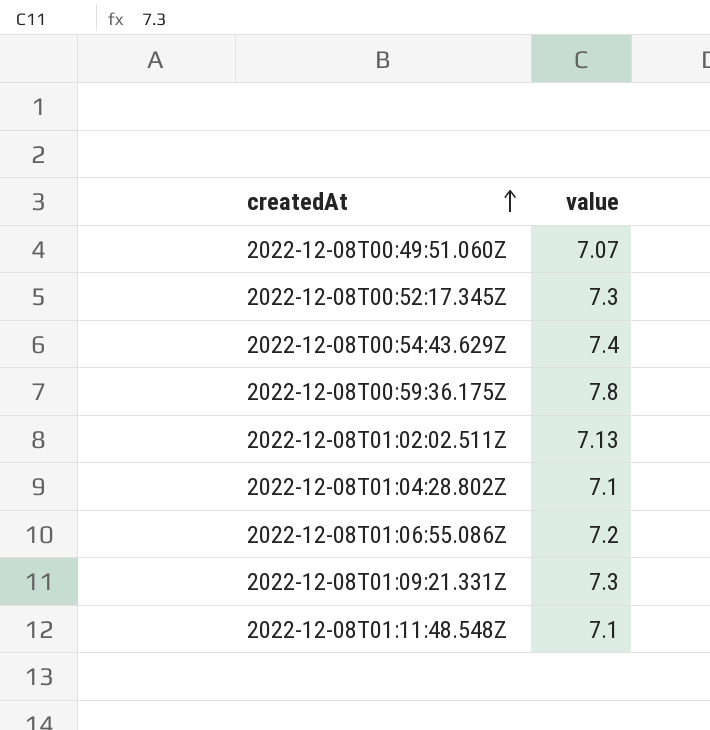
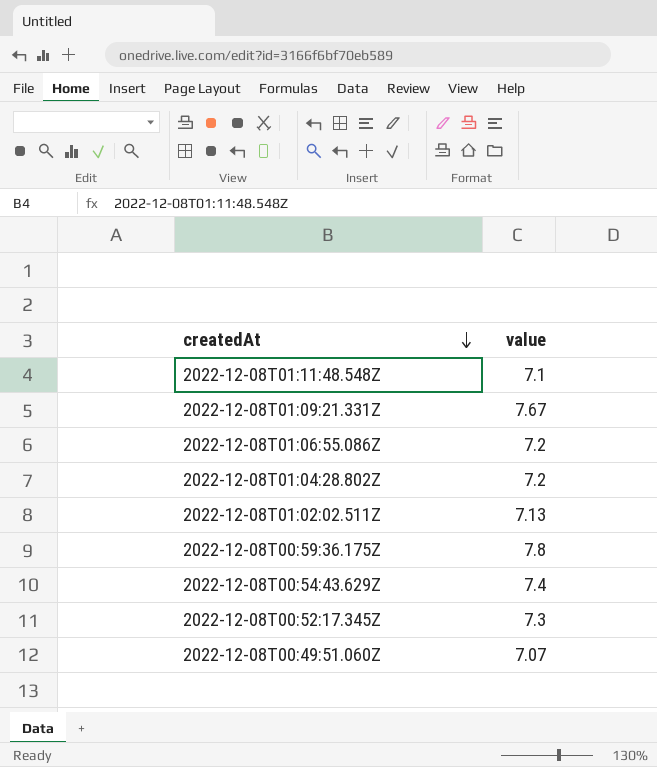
row order: createdAt ascending -> createdAt descending
2022-12-08T01:09:21.331Z | value: 7.3 -> 7.67
2022-12-08T01:04:28.802Z | value: 7.1 -> 7.2

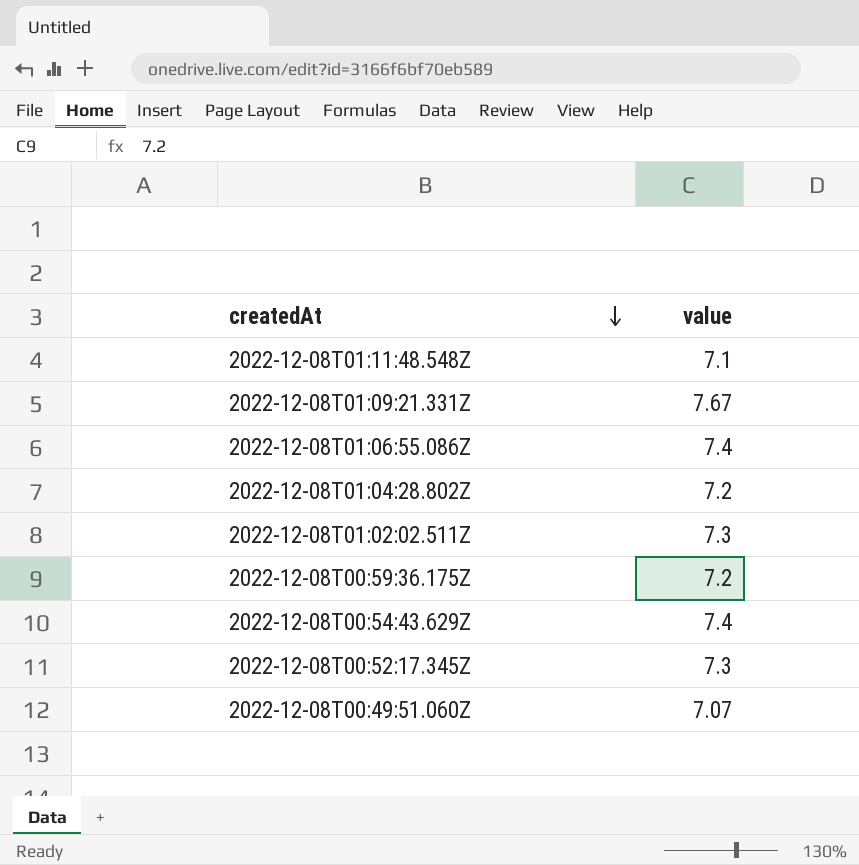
2022-12-08T01:06:55.086Z | value: 7.2 -> 7.4
2022-12-08T01:02:02.511Z | value: 7.13 -> 7.3
2022-12-08T00:59:36.175Z | value: 7.8 -> 7.2

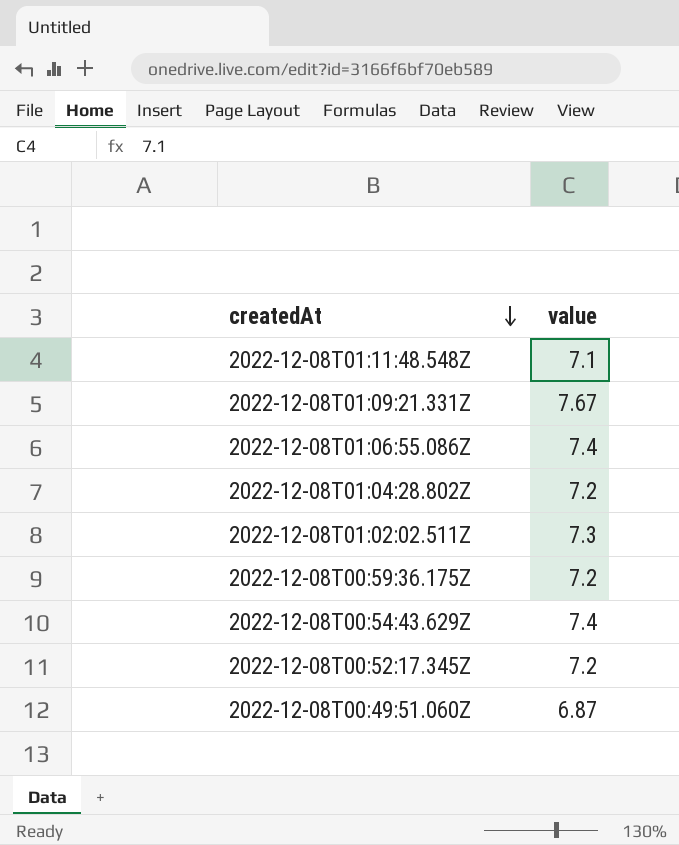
2022-12-08T00:52:17.345Z | value: 7.3 -> 7.2
2022-12-08T00:49:51.060Z | value: 7.07 -> 6.87

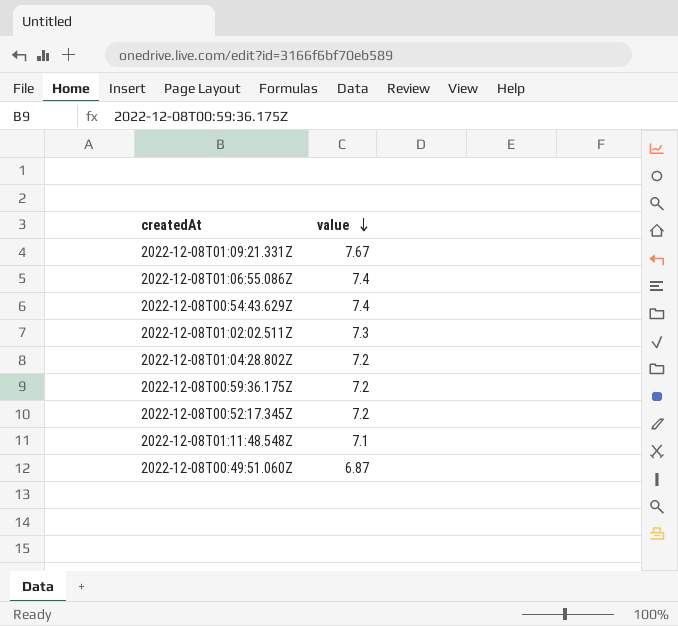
row order: createdAt descending -> value descending

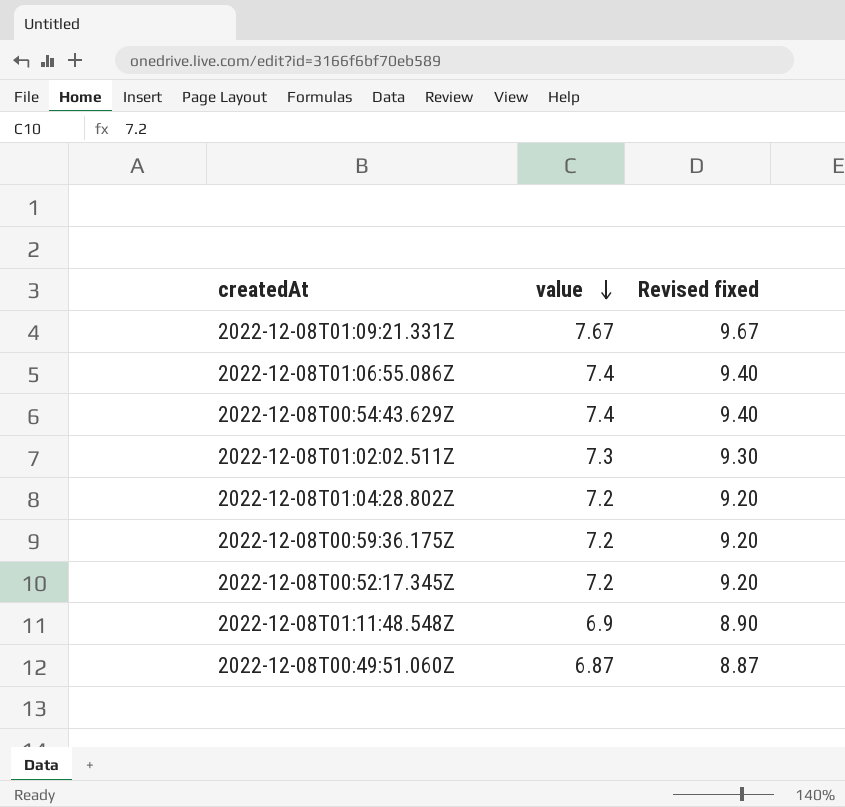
column Revised fixed | formula: none -> [value] + 2
2022-12-08T01:11:48.548Z | value: 7.1 -> 6.9

